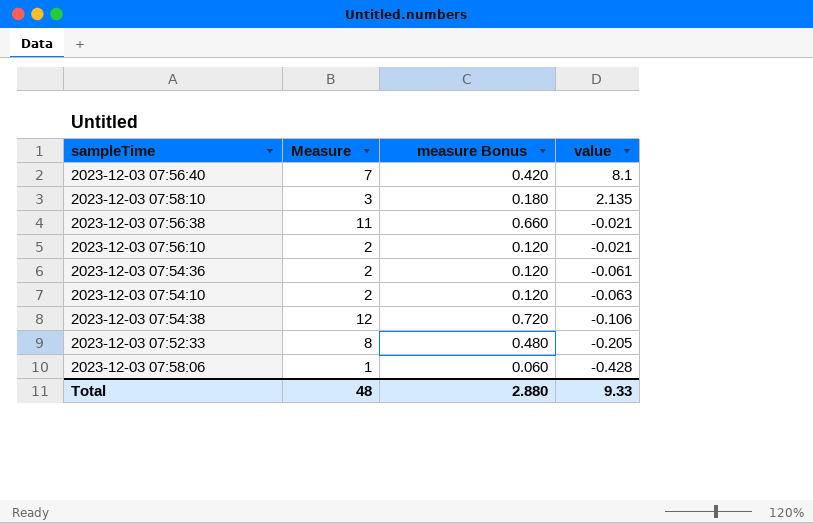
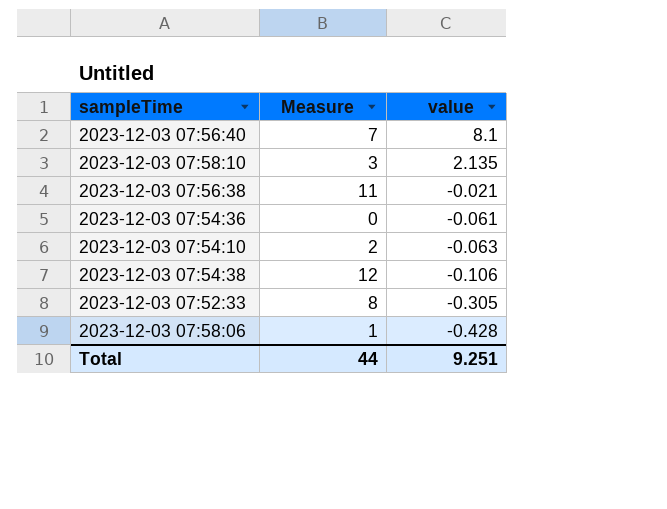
column measure Bonus | formula: [Measure] * 0.06 -> none
row 2023-12-03 07:56:10: 2 | 0.120 | -0.021 -> none
2023-12-03 07:54:36 | Measure: 2 -> 0
2023-12-03 07:52:33 | value: -0.205 -> -0.305
Total | Measure: 48 -> 44
Total | value: 9.33 -> 9.251

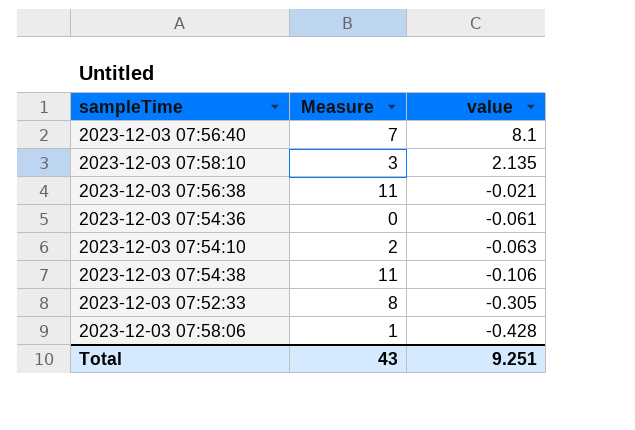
2023-12-03 07:54:38 | Measure: 12 -> 11
Total | Measure: 44 -> 43

